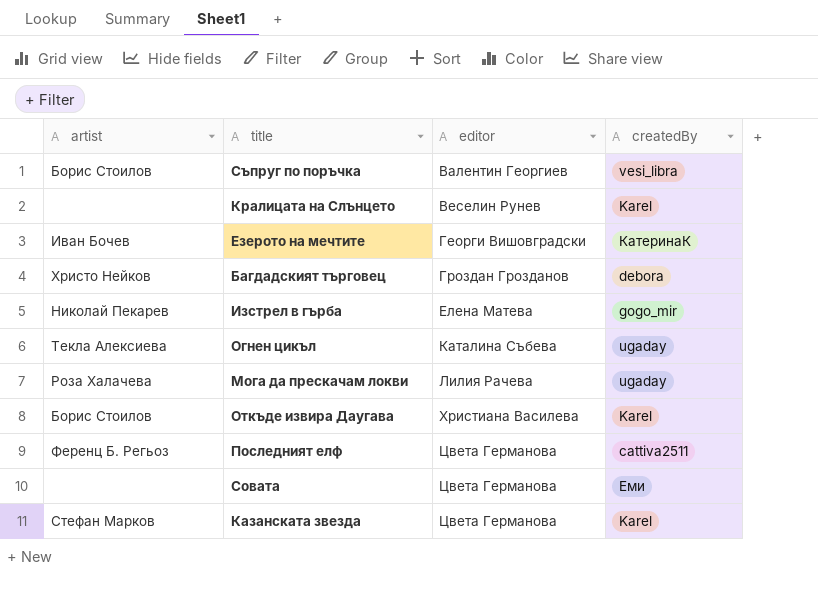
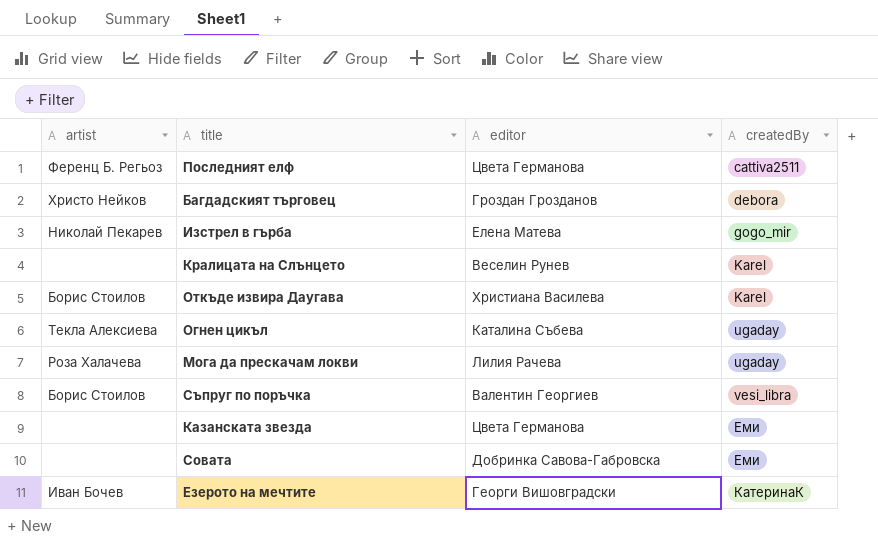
row order: editor ascending -> createdBy ascending
Казанската звезда | artist: Стефан Марков -> none
Казанската звезда | createdBy: Karel -> Еми
Совата | editor: Цвета Германова -> Добринка Савова-Габровска

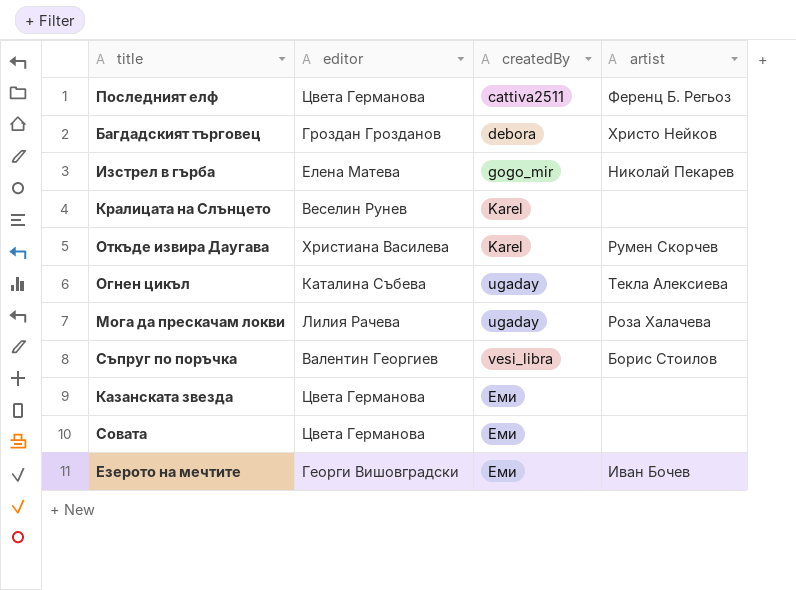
column artist | position: 1 -> 4
Откъде извира Даугава | artist: Борис Стоилов -> Румен Скорчев
Совата | editor: Добринка Савова-Габровска -> Цвета Германова
Езерото на мечтите | createdBy: КатеринаК -> Еми

